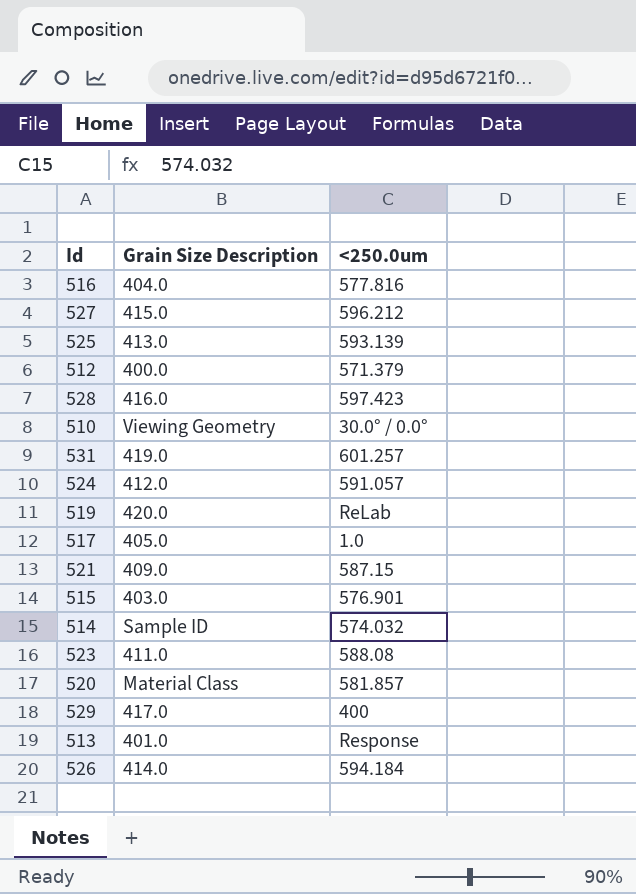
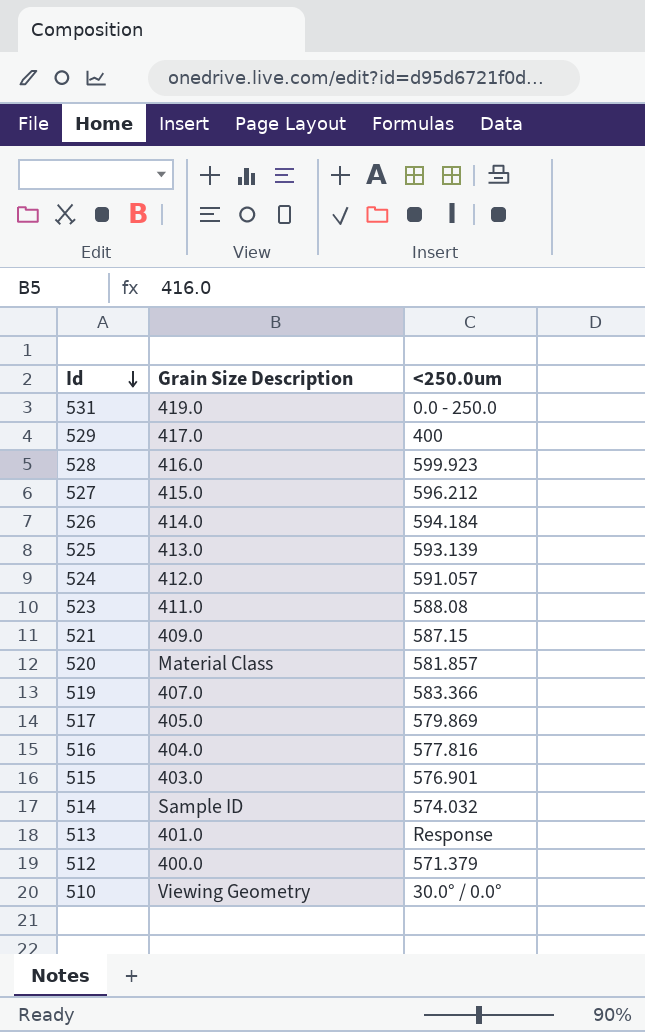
row order: none -> Id descending
531 | <250.0um: 601.257 -> 0.0 - 250.0
528 | <250.0um: 597.423 -> 599.923
519 | Grain Size Description: 420.0 -> 407.0
519 | <250.0um: ReLab -> 583.366
517 | <250.0um: 1.0 -> 579.869

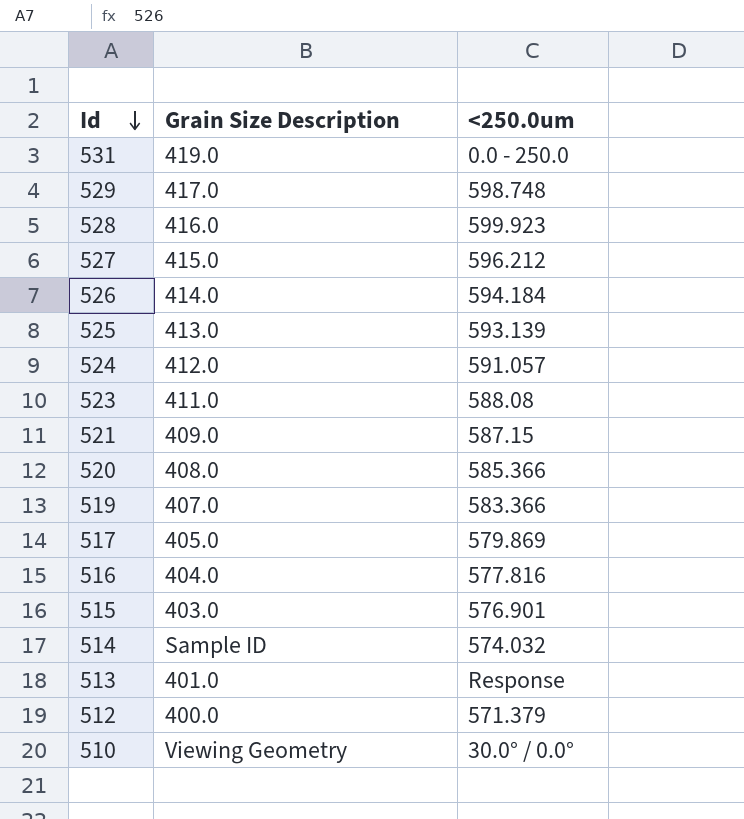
529 | <250.0um: 400 -> 598.748
520 | Grain Size Description: Material Class -> 408.0
520 | <250.0um: 581.857 -> 585.366

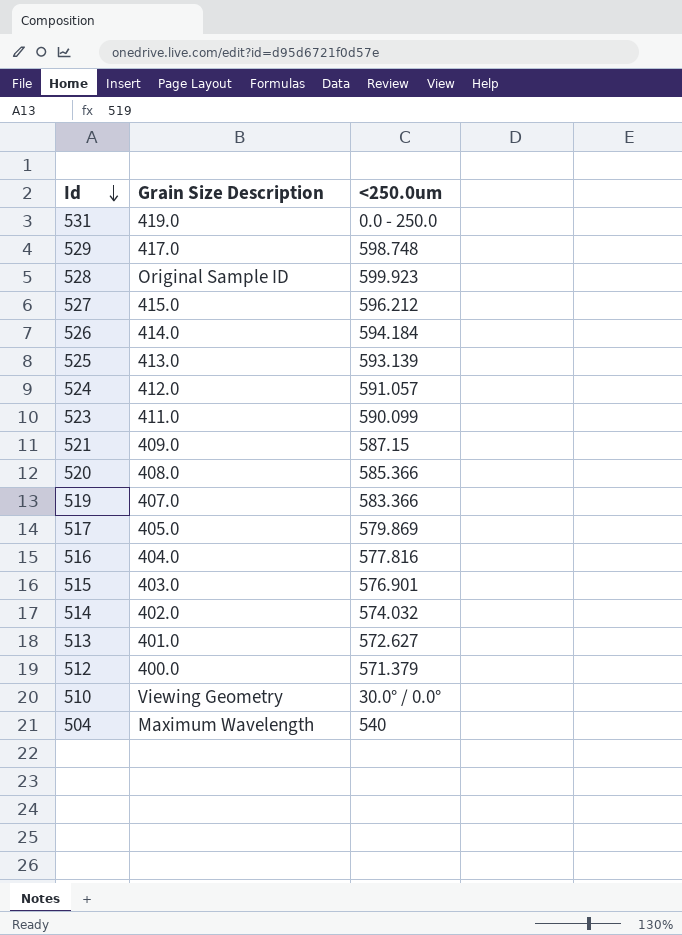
528 | Grain Size Description: 416.0 -> Original Sample ID
523 | <250.0um: 588.08 -> 590.099
514 | Grain Size Description: Sample ID -> 402.0
513 | <250.0um: Response -> 572.627
row 504: none -> Maximum Wavelength | 540

